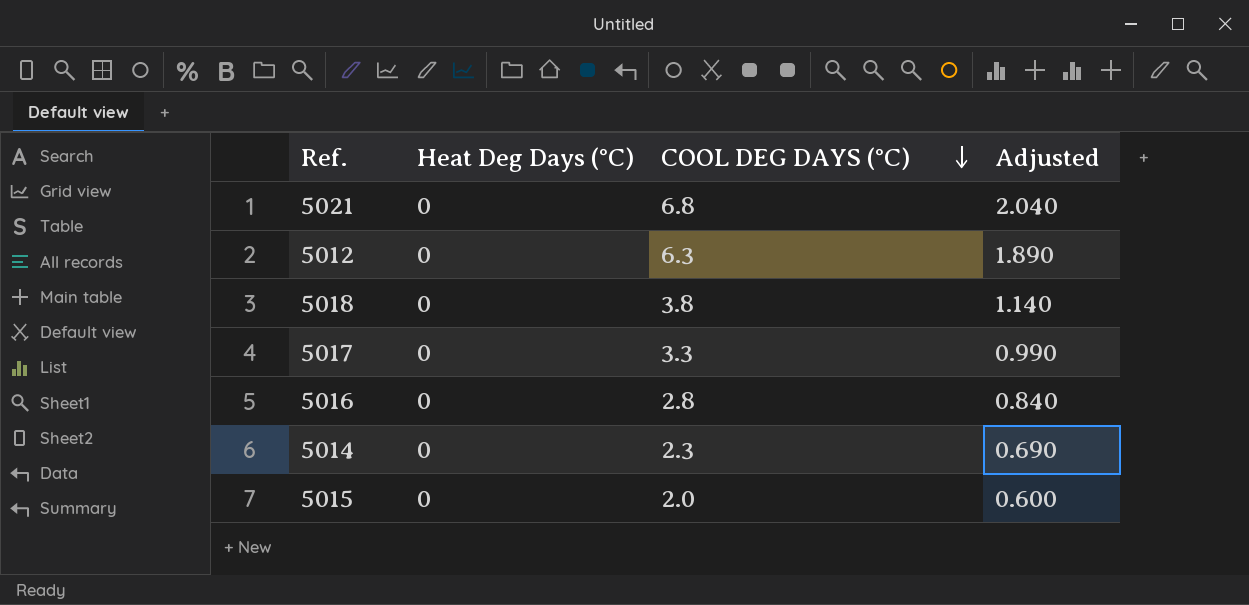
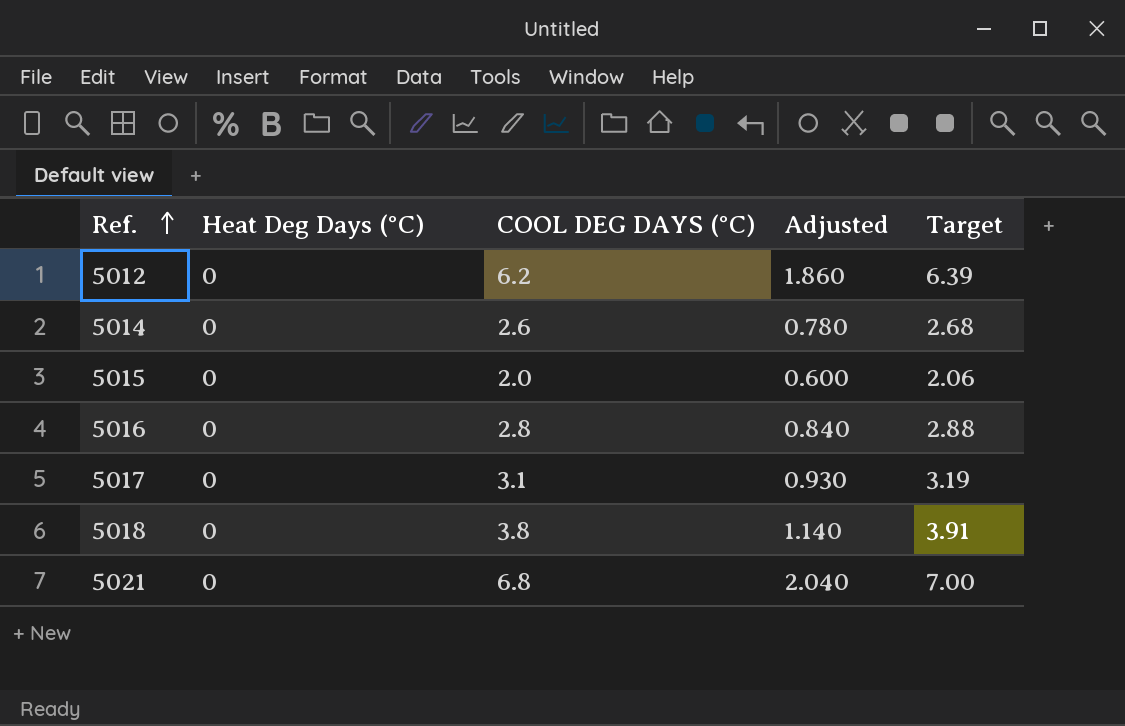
row order: COOL DEG DAYS (°C) descending -> Ref. ascending
column Target | formula: none -> [COOL DEG DAYS (°C)] * 1.03
5012 | COOL DEG DAYS (°C): 6.3 -> 6.2
5012 | Adjusted: 1.890 -> 1.860
5014 | COOL DEG DAYS (°C): 2.3 -> 2.6
5014 | Adjusted: 0.690 -> 0.780
5017 | COOL DEG DAYS (°C): 3.3 -> 3.1
5017 | Adjusted: 0.990 -> 0.930

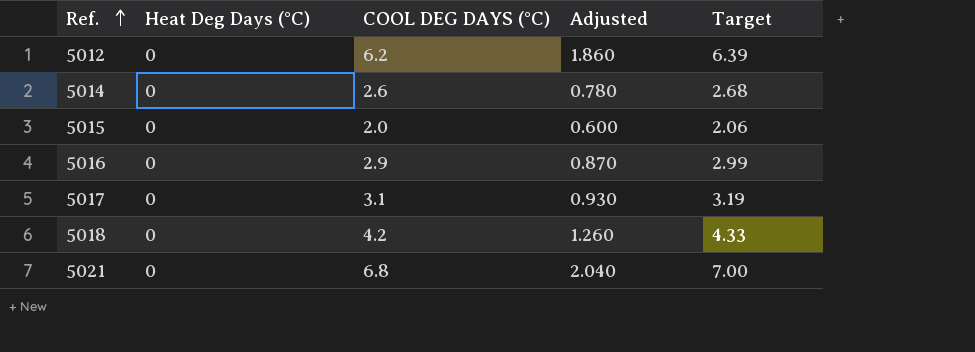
5016 | COOL DEG DAYS (°C): 2.8 -> 2.9
5016 | Adjusted: 0.840 -> 0.870
5016 | Target: 2.88 -> 2.99
5018 | COOL DEG DAYS (°C): 3.8 -> 4.2
5018 | Adjusted: 1.140 -> 1.260
5018 | Target: 3.91 -> 4.33

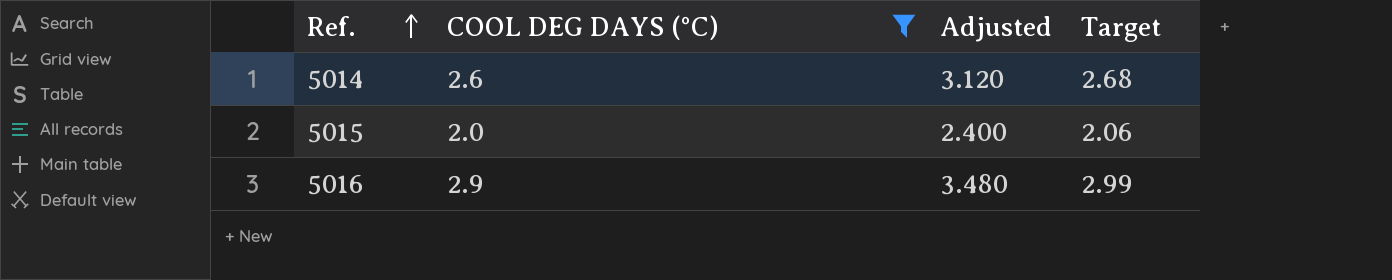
filter: none -> COOL DEG DAYS (°C) <= 2.9
column Heat Deg Days (°C) | position: 2 -> none
column Adjusted | formula: [COOL DEG DAYS (°C)] * 0.3 -> [COOL DEG DAYS (°C)] * 1.2

